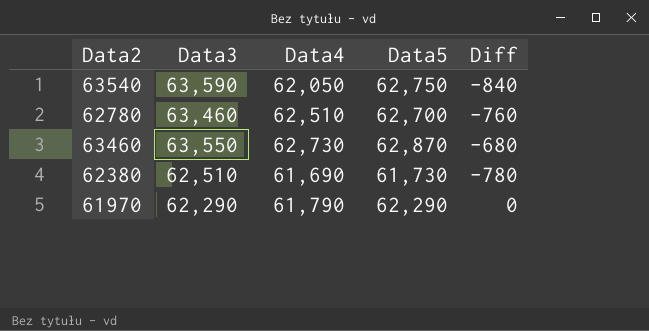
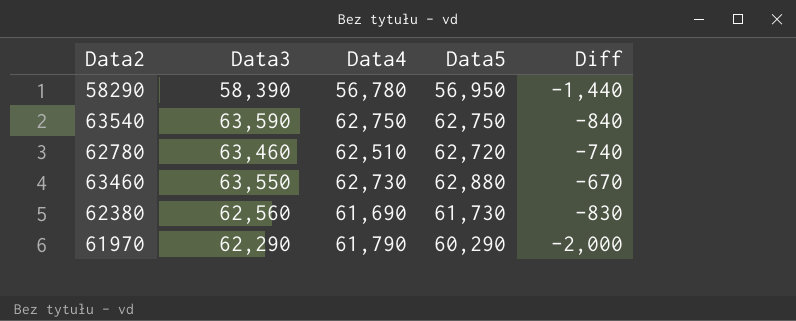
row 58290: none -> 58,390 | 56,780 | 56,950 | -1,440
63540 | Data4: 62,050 -> 62,750
62780 | Data5: 62,700 -> 62,720
62780 | Diff: -760 -> -740
63460 | Data5: 62,870 -> 62,880
63460 | Diff: -680 -> -670
62380 | Data3: 62,510 -> 62,560
62380 | Diff: -780 -> -830
61970 | Data5: 62,290 -> 60,290
61970 | Diff: 0 -> -2,000

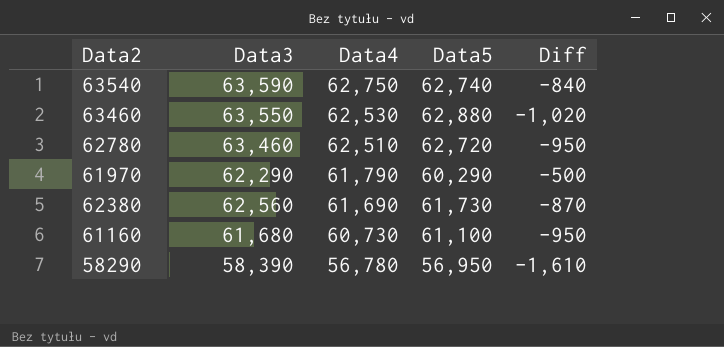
row order: none -> Data4 descending
column Diff | formula: [Data5] - [Data3] -> [Data4] - [Data3]
63540 | Data5: 62,750 -> 62,740
63460 | Data4: 62,730 -> 62,530
row 61160: none -> 61,680 | 60,730 | 61,100 | -950

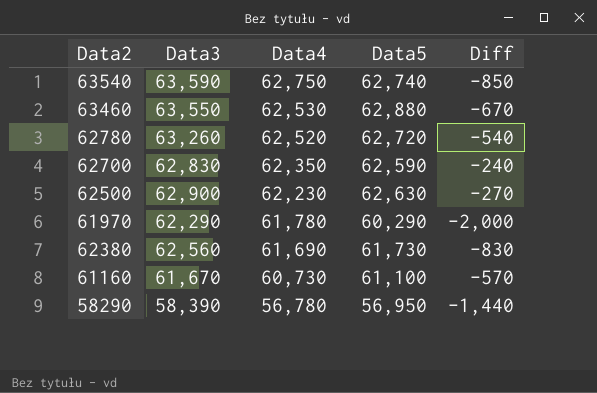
column Diff | formula: [Data4] - [Data3] -> [Data5] - [Data3]
62780 | Data3: 63,460 -> 63,260
62780 | Data4: 62,510 -> 62,520
row 62700: none -> 62,830 | 62,350 | 62,590 | -240
row 62500: none -> 62,900 | 62,230 | 62,630 | -270
61970 | Data4: 61,790 -> 61,780
61160 | Data3: 61,680 -> 61,670

